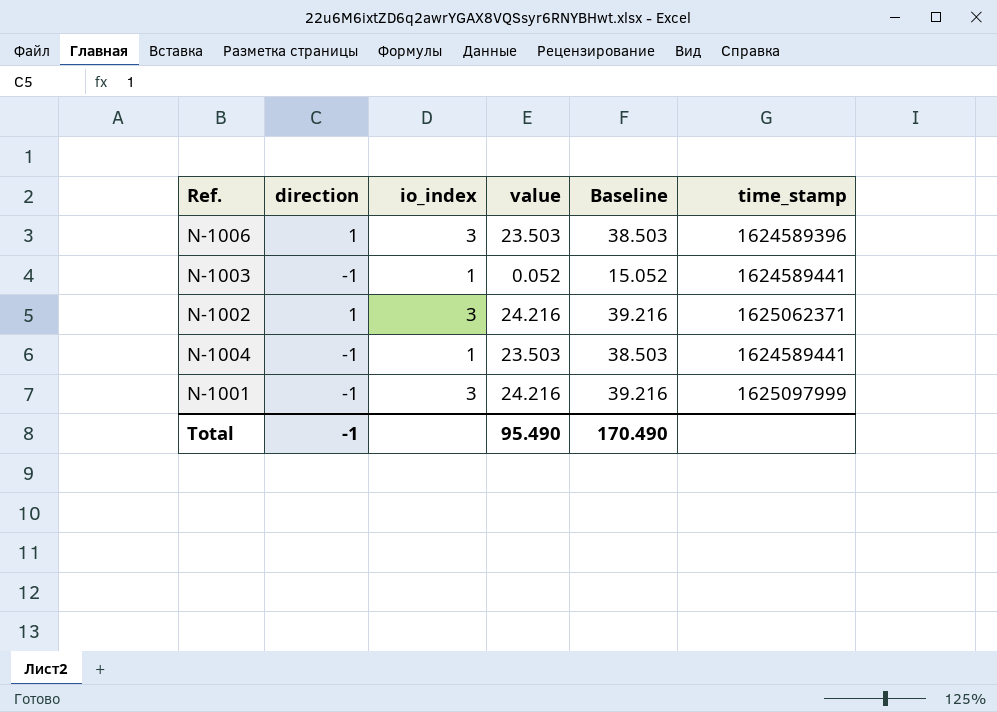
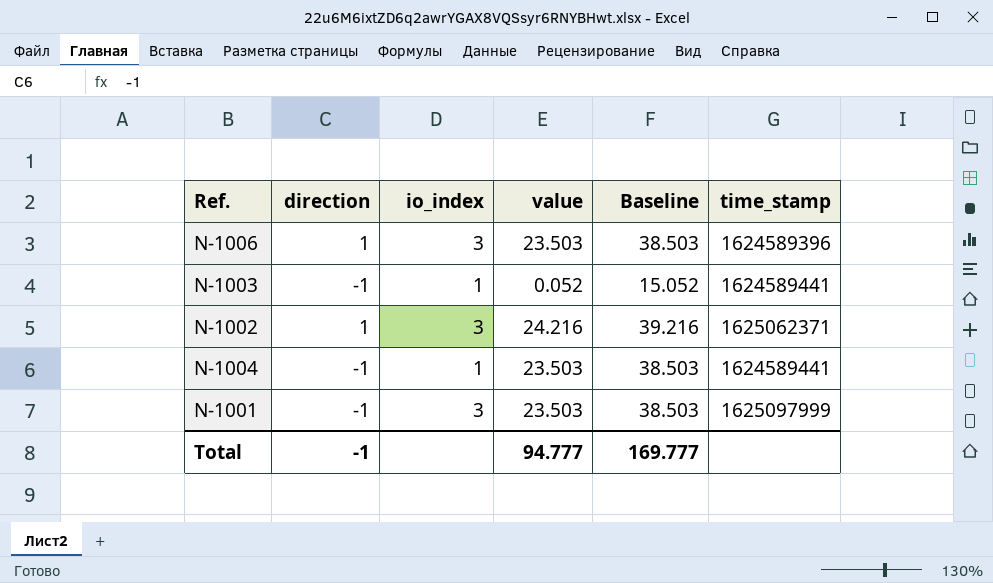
N-1001 | value: 24.216 -> 23.503
N-1001 | Baseline: 39.216 -> 38.503
Total | value: 95.490 -> 94.777
Total | Baseline: 170.490 -> 169.777

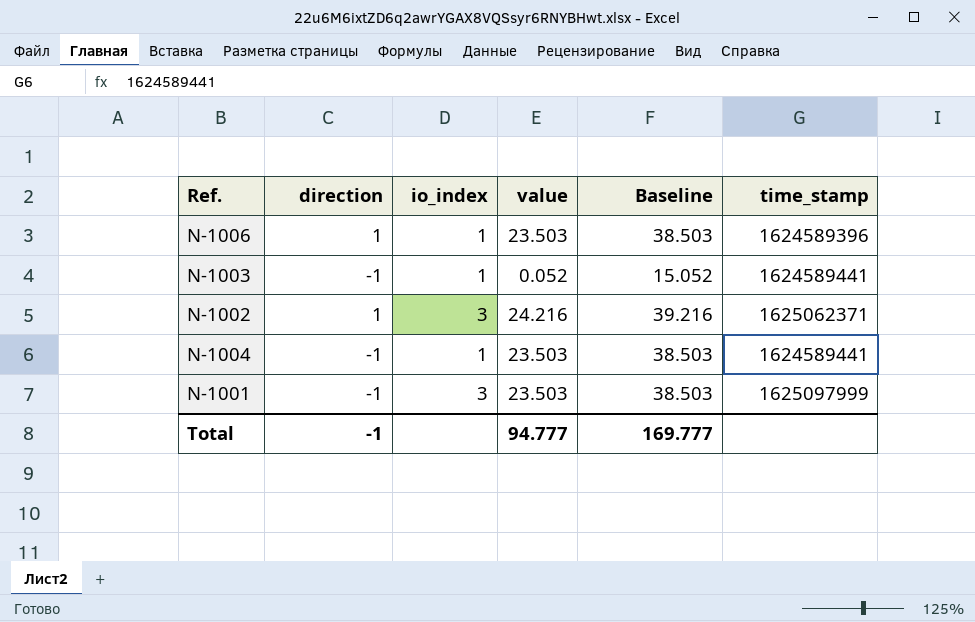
N-1006 | io_index: 3 -> 1

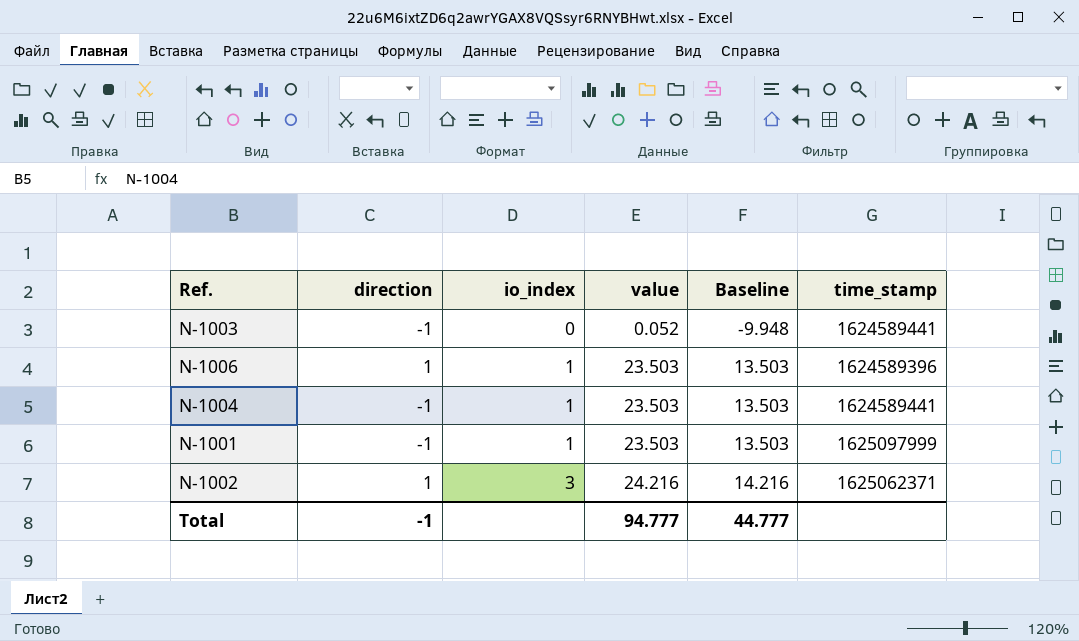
row order: none -> io_index ascending
column Baseline | formula: [value] + 15 -> [value] - 10
N-1003 | io_index: 1 -> 0
N-1001 | io_index: 3 -> 1
Total | Baseline: 169.777 -> 44.777

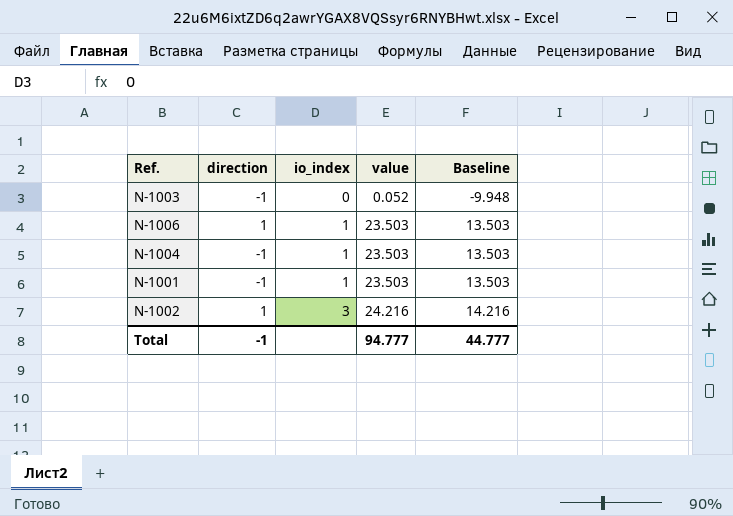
column time_stamp | position: 6 -> none

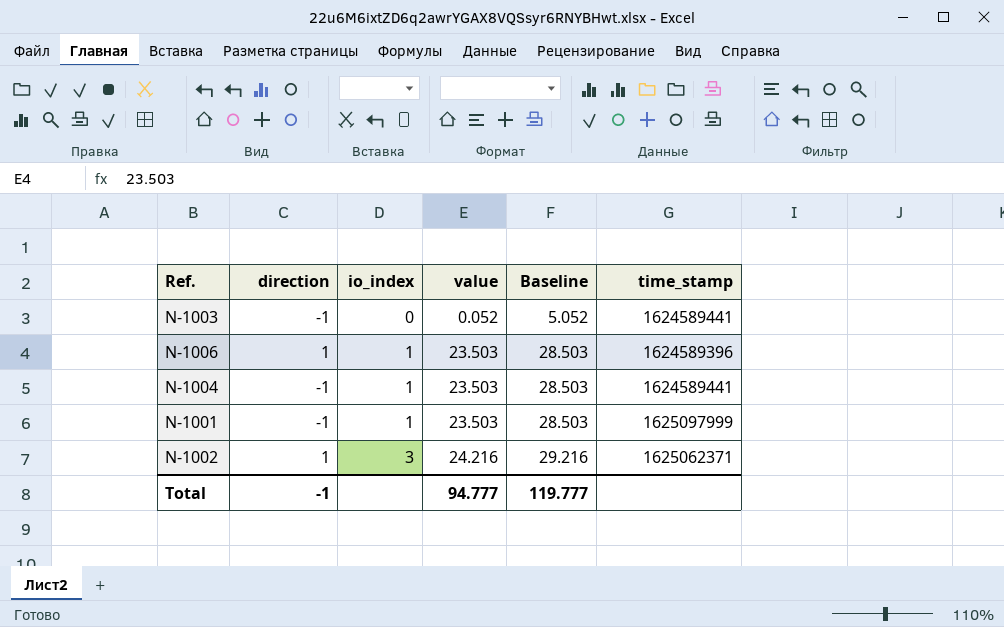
column Baseline | formula: [value] - 10 -> [value] + 5
column time_stamp | position: none -> 6
Total | Baseline: 44.777 -> 119.777

